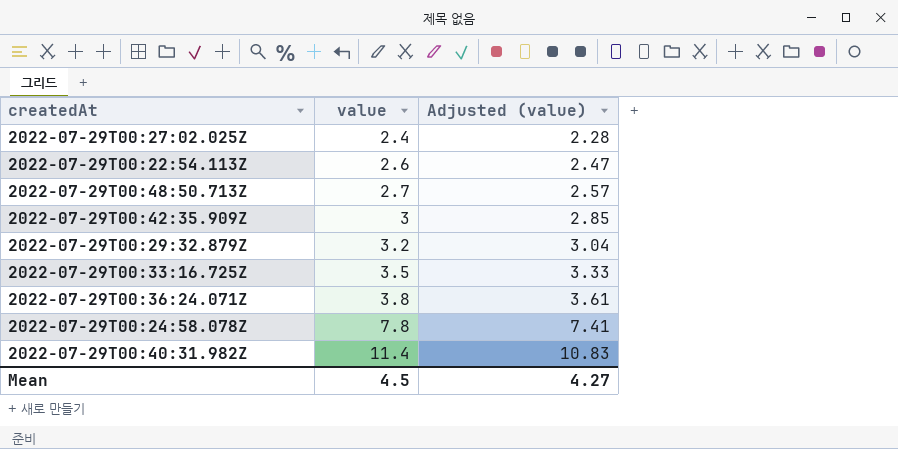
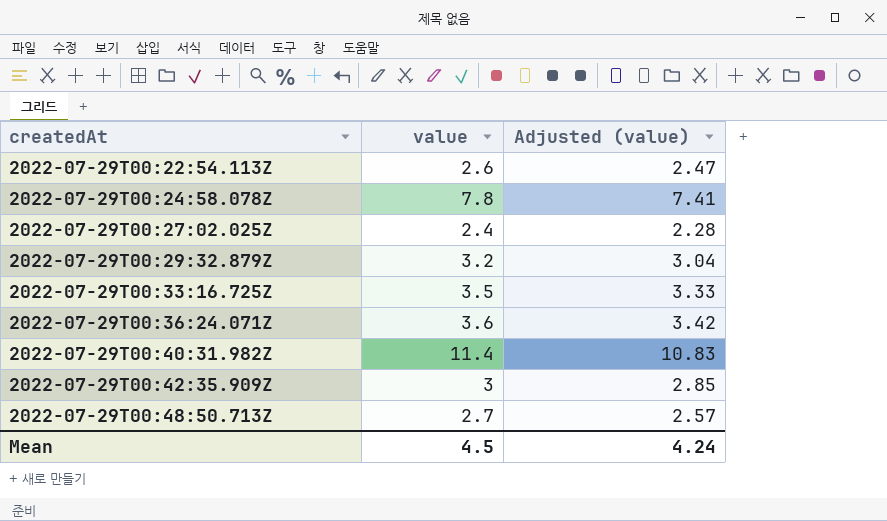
row order: value ascending -> createdAt ascending
2022-07-29T00:36:24.071Z | value: 3.8 -> 3.6
2022-07-29T00:36:24.071Z | Adjusted (value): 3.61 -> 3.42
Mean | Adjusted (value): 4.27 -> 4.24

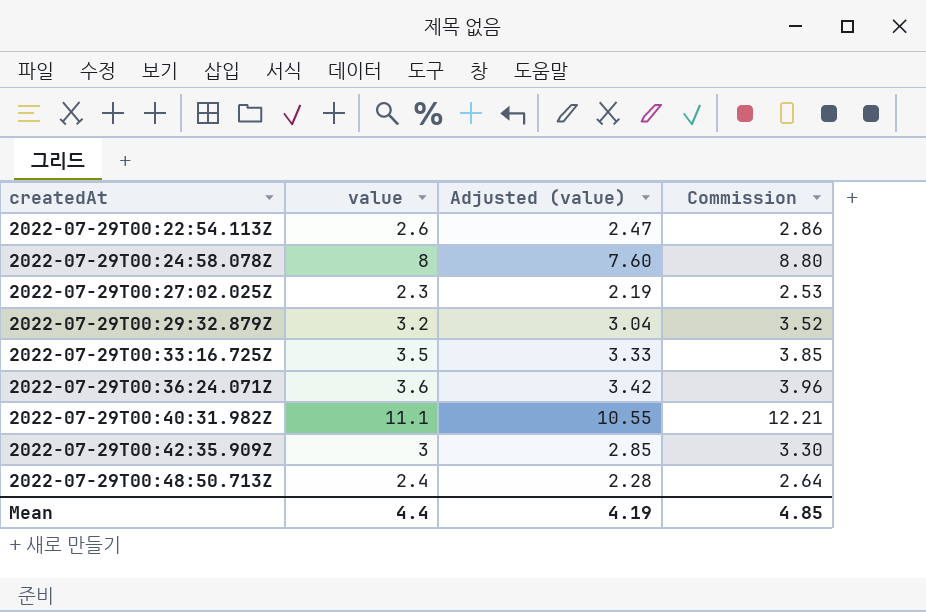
column Commission | formula: none -> [value] * 1.1
2022-07-29T00:24:58.078Z | value: 7.8 -> 8
2022-07-29T00:24:58.078Z | Adjusted (value): 7.41 -> 7.60
2022-07-29T00:27:02.025Z | value: 2.4 -> 2.3
2022-07-29T00:27:02.025Z | Adjusted (value): 2.28 -> 2.19
2022-07-29T00:40:31.982Z | value: 11.4 -> 11.1
2022-07-29T00:40:31.982Z | Adjusted (value): 10.83 -> 10.55
2022-07-29T00:48:50.713Z | value: 2.7 -> 2.4
2022-07-29T00:48:50.713Z | Adjusted (value): 2.57 -> 2.28
Mean | value: 4.5 -> 4.4
Mean | Adjusted (value): 4.24 -> 4.19

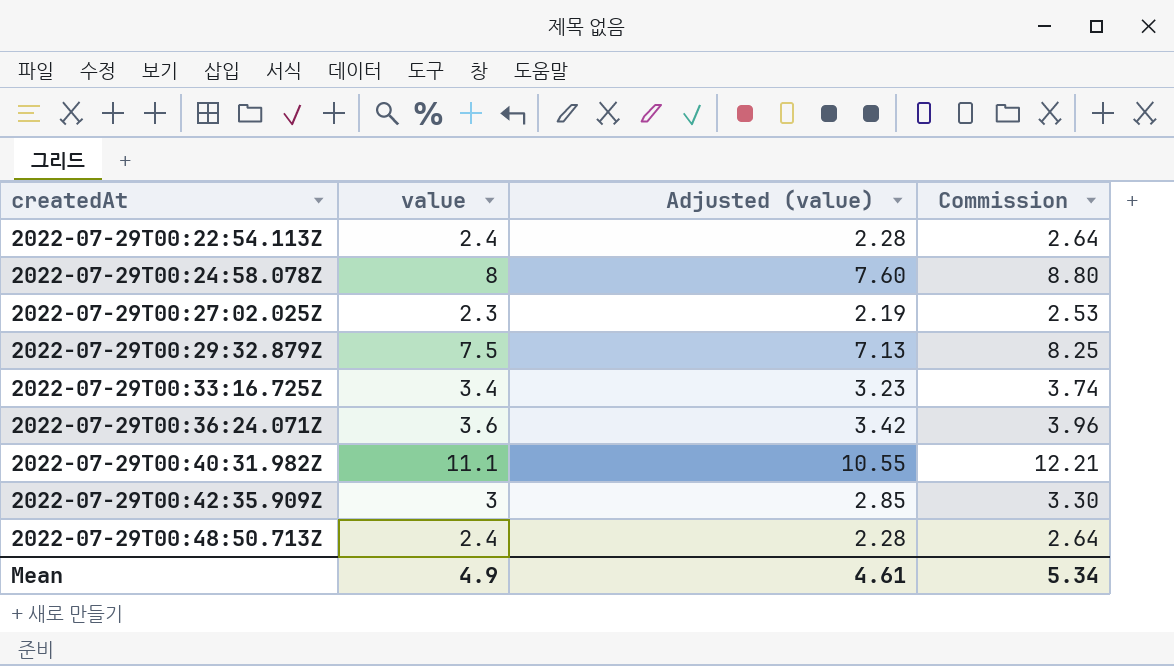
2022-07-29T00:22:54.113Z | value: 2.6 -> 2.4
2022-07-29T00:22:54.113Z | Adjusted (value): 2.47 -> 2.28
2022-07-29T00:22:54.113Z | Commission: 2.86 -> 2.64
2022-07-29T00:29:32.879Z | value: 3.2 -> 7.5
2022-07-29T00:29:32.879Z | Adjusted (value): 3.04 -> 7.13
2022-07-29T00:29:32.879Z | Commission: 3.52 -> 8.25
2022-07-29T00:33:16.725Z | value: 3.5 -> 3.4
2022-07-29T00:33:16.725Z | Adjusted (value): 3.33 -> 3.23
2022-07-29T00:33:16.725Z | Commission: 3.85 -> 3.74
Mean | value: 4.4 -> 4.9
Mean | Adjusted (value): 4.19 -> 4.61
Mean | Commission: 4.85 -> 5.34

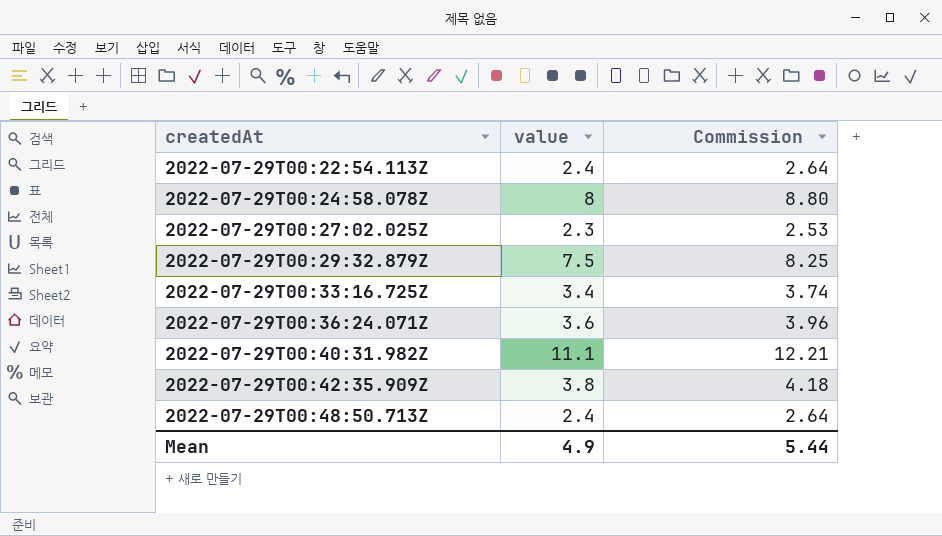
column Adjusted (value) | formula: [value] * 0.95 -> none
2022-07-29T00:42:35.909Z | value: 3 -> 3.8
2022-07-29T00:42:35.909Z | Commission: 3.30 -> 4.18
Mean | Commission: 5.34 -> 5.44

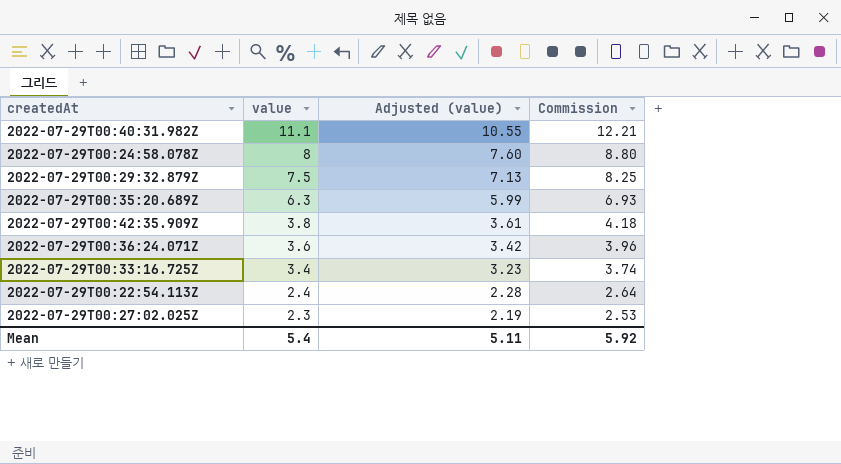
row order: createdAt ascending -> value descending
column Adjusted (value) | formula: none -> [value] * 0.95
row 2022-07-29T00:48:50.713Z: 2.4 | 2.64 -> none
row 2022-07-29T00:35:20.689Z: none -> 6.3 | 5.99 | 6.93
Mean | value: 4.9 -> 5.4
Mean | Commission: 5.44 -> 5.92

